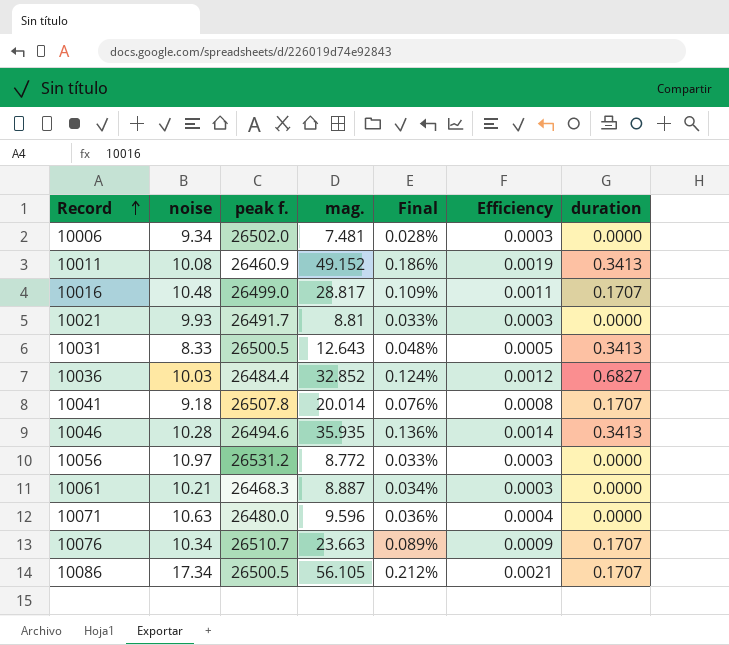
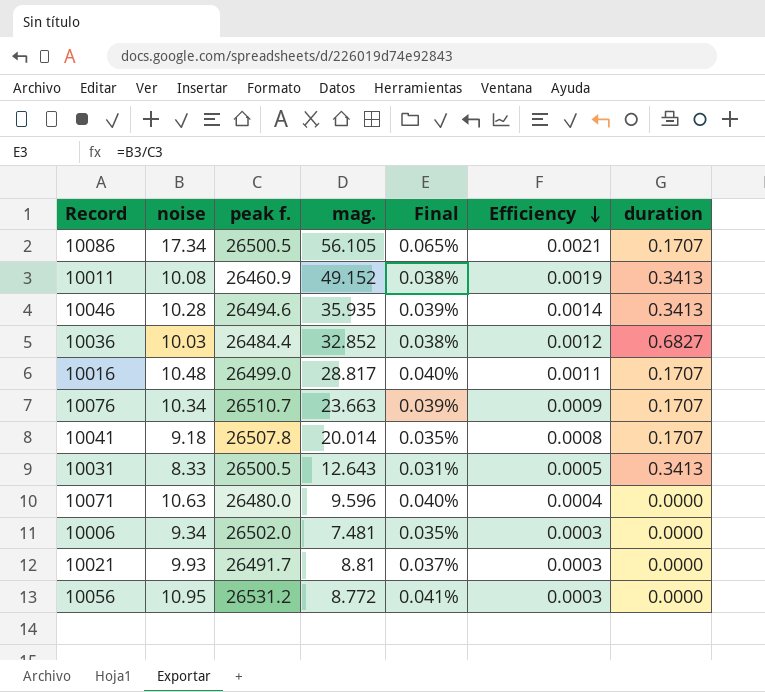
row order: Record ascending -> Efficiency descending
column Final | formula: [mag.] / [peak f.] -> [noise] / [peak f.]
row 10061: 10.21 | 26468.3 | 8.887 | 0.034% | 0.0003 | 0.0000 -> none
10056 | noise: 10.97 -> 10.95

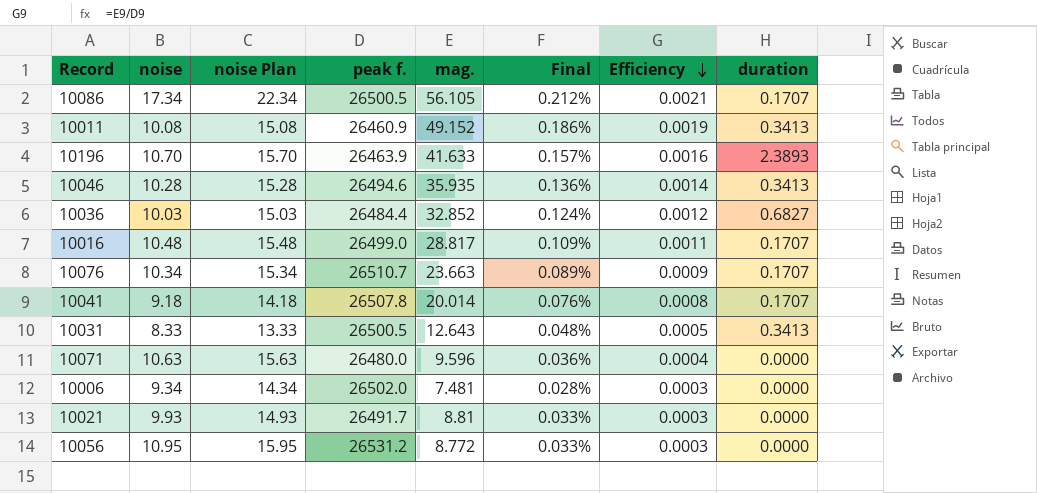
column noise Plan | formula: none -> [noise] + 5
column Final | formula: [noise] / [peak f.] -> [mag.] / [peak f.]
row 10196: none -> 10.70 | 15.70 | 26463.9 | 41.633 | 0.157% | 0.0016 | 2.3893

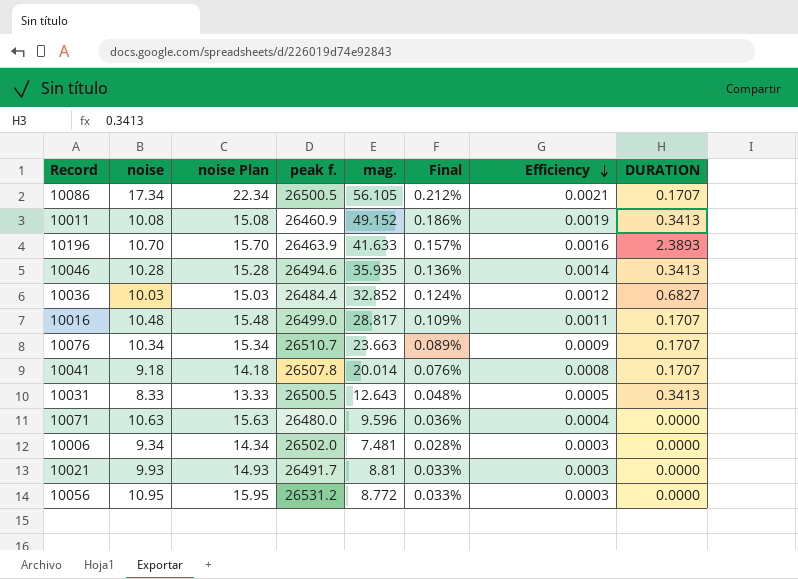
column name: duration -> DURATION

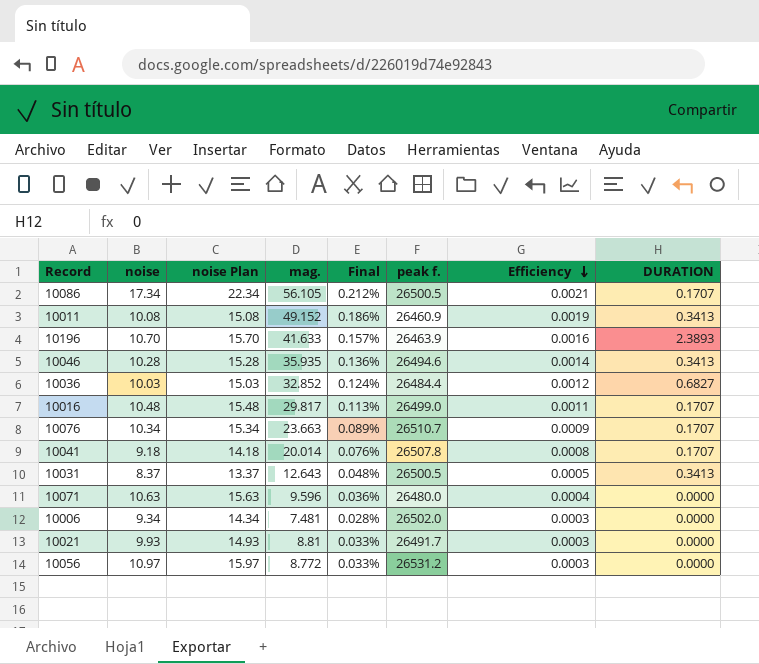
column peak f. | position: 4 -> 6
10016 | mag.: 28.817 -> 29.817
10016 | Final: 0.109% -> 0.113%
10031 | noise: 8.33 -> 8.37
10031 | noise Plan: 13.33 -> 13.37
10056 | noise: 10.95 -> 10.97
10056 | noise Plan: 15.95 -> 15.97

